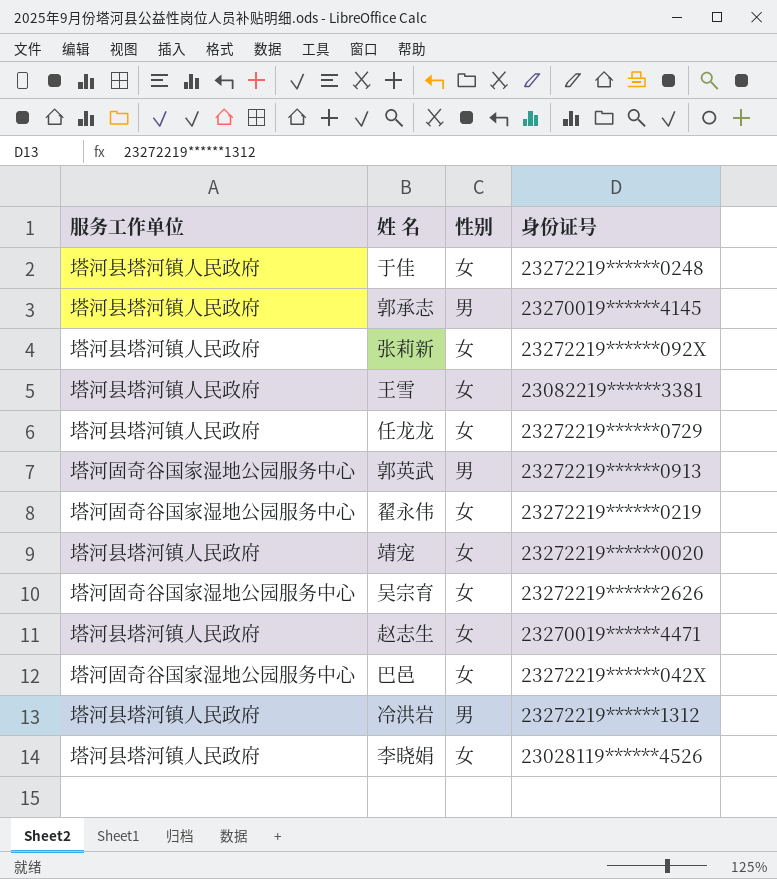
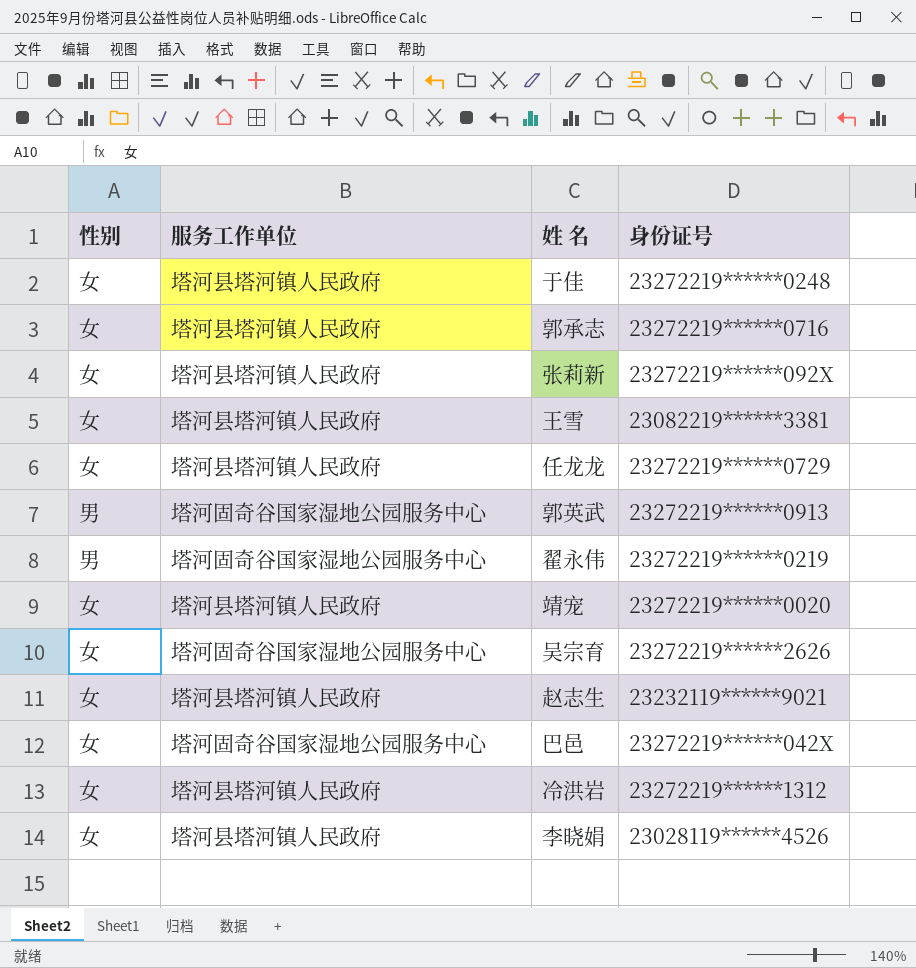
column 性别 | position: 3 -> 1
郭承志 | 性别: 男 -> 女
郭承志 | 身份证号: 23270019******4145 -> 23272219******0716
翟永伟 | 性别: 女 -> 男
赵志生 | 身份证号: 23270019******4471 -> 23232119******9021
冷洪岩 | 性别: 男 -> 女

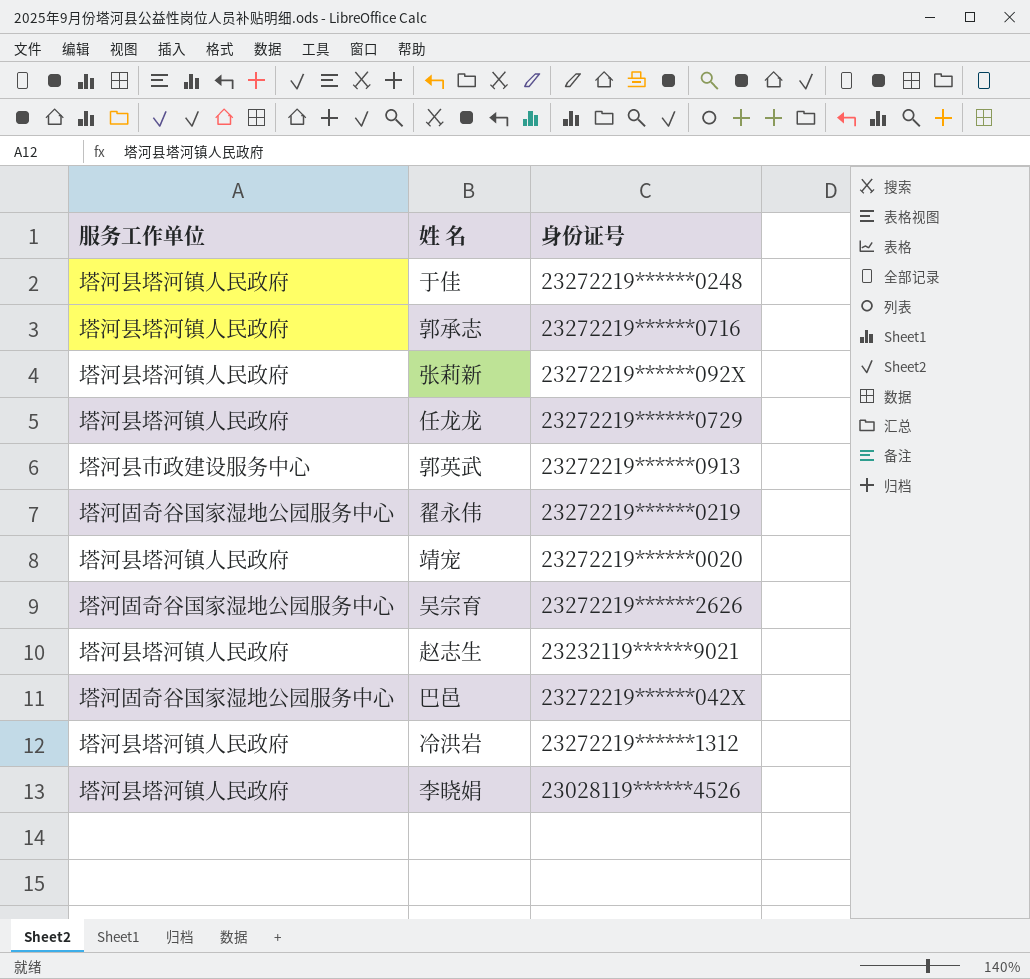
column 性别 | position: 1 -> none
row 王雪: 女 | 塔河县塔河镇人民政府 | 23082219******3381 -> none
郭英武 | 服务工作单位: 塔河固奇谷国家湿地公园服务中心 -> 塔河县市政建设服务中心

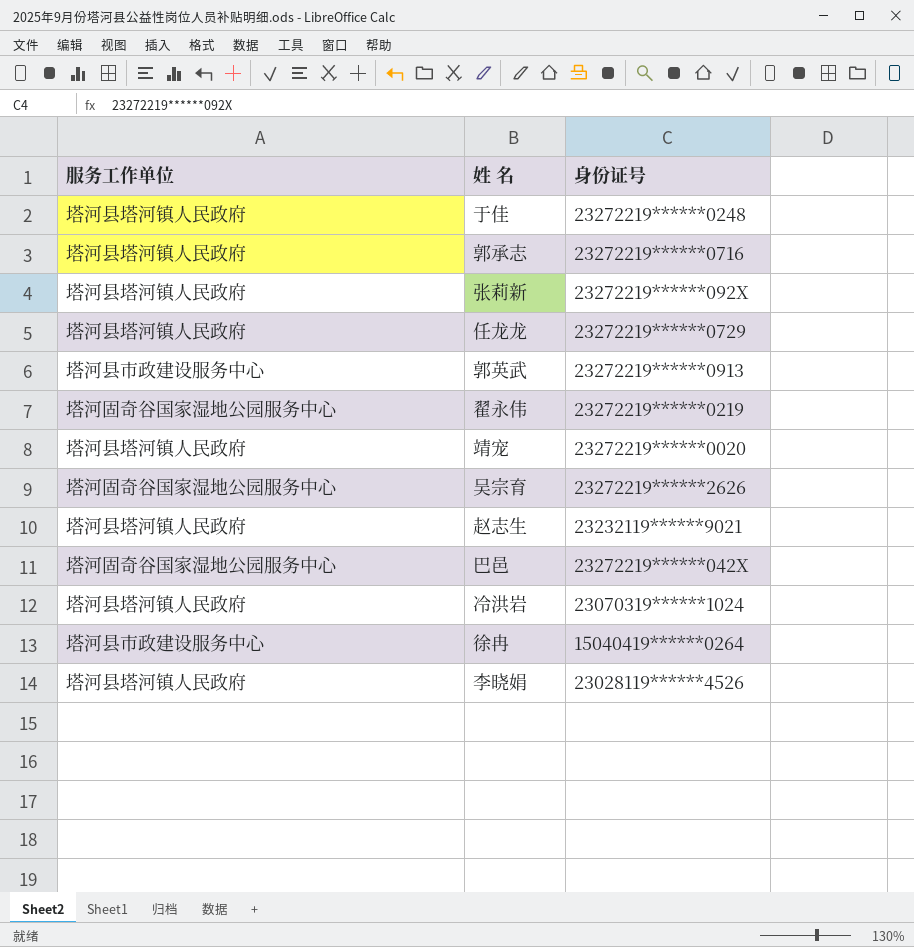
冷洪岩 | 身份证号: 23272219******1312 -> 23070319******1024
row 徐冉: none -> 塔河县市政建设服务中心 | 15040419******0264

